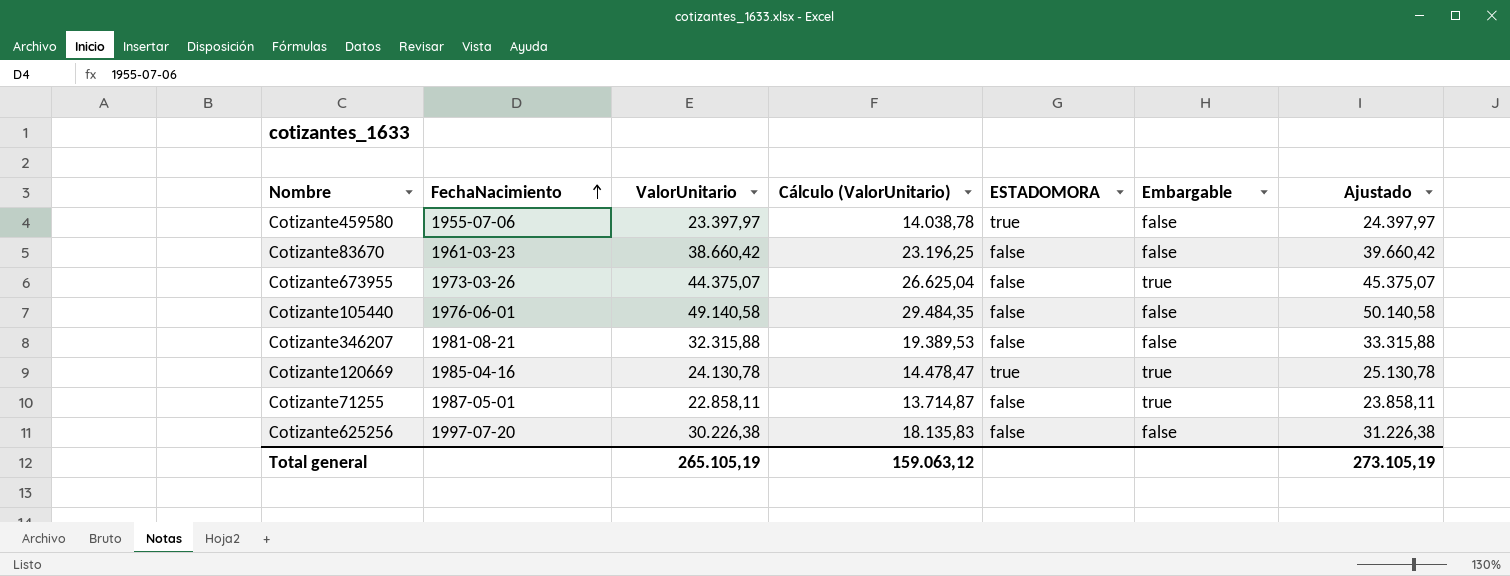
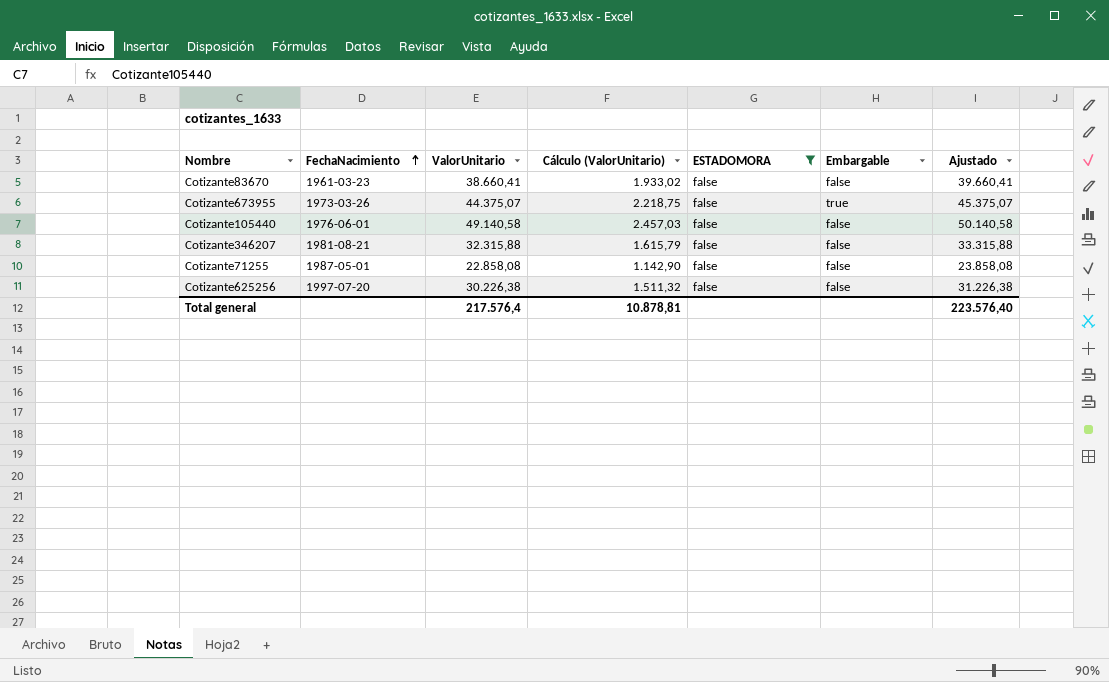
filter: none -> ESTADOMORA = false
column Cálculo (ValorUnitario) | formula: [ValorUnitario] * 0,6 -> [ValorUnitario] * 0,05
Cotizante83670 | ValorUnitario: 38.660,42 -> 38.660,41
Cotizante83670 | Ajustado: 39.660,42 -> 39.660,41
Cotizante71255 | ValorUnitario: 22.858,11 -> 22.858,08
Cotizante71255 | Embargable: true -> false
Cotizante71255 | Ajustado: 23.858,11 -> 23.858,08
Total general | ValorUnitario: 265.105,19 -> 217.576,4
Total general | Cálculo (ValorUnitario): 159.063,12 -> 10.878,81
Total general | Ajustado: 273.105,19 -> 223.576,40

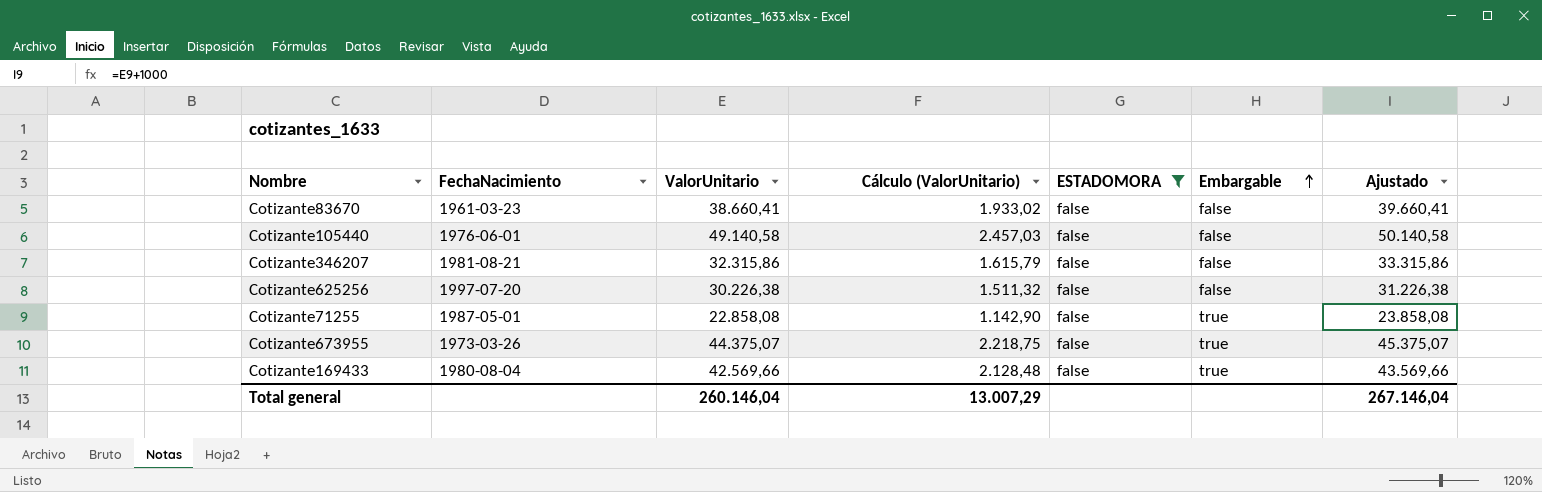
row order: FechaNacimiento ascending -> Embargable ascending
Cotizante346207 | ValorUnitario: 32.315,88 -> 32.315,86
Cotizante346207 | Ajustado: 33.315,88 -> 33.315,86
Cotizante71255 | Embargable: false -> true
row Cotizante169433: none -> 1980-08-04 | 42.569,66 | 2.128,48 | false | true | 43.569,66
Total general | ValorUnitario: 217.576,4 -> 260.146,04
Total general | Cálculo (ValorUnitario): 10.878,81 -> 13.007,29
Total general | Ajustado: 223.576,40 -> 267.146,04

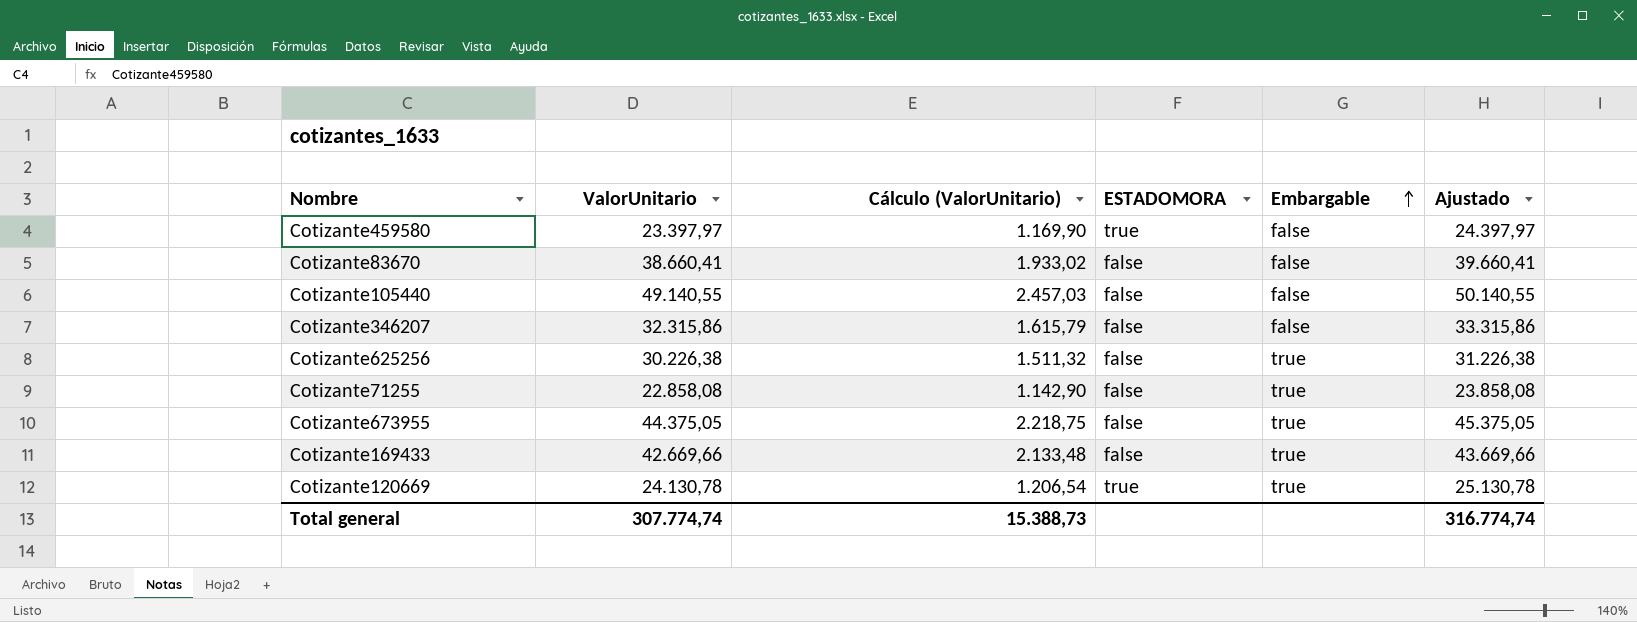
filter: ESTADOMORA = false -> none
column FechaNacimiento | position: 2 -> none
Cotizante105440 | ValorUnitario: 49.140,58 -> 49.140,55
Cotizante105440 | Ajustado: 50.140,58 -> 50.140,55
Cotizante625256 | Embargable: false -> true
Cotizante673955 | ValorUnitario: 44.375,07 -> 44.375,05
Cotizante673955 | Ajustado: 45.375,07 -> 45.375,05
Cotizante169433 | ValorUnitario: 42.569,66 -> 42.669,66
Cotizante169433 | Cálculo (ValorUnitario): 2.128,48 -> 2.133,48
Cotizante169433 | Ajustado: 43.569,66 -> 43.669,66
Total general | ValorUnitario: 260.146,04 -> 307.774,74
Total general | Cálculo (ValorUnitario): 13.007,29 -> 15.388,73
Total general | Ajustado: 267.146,04 -> 316.774,74

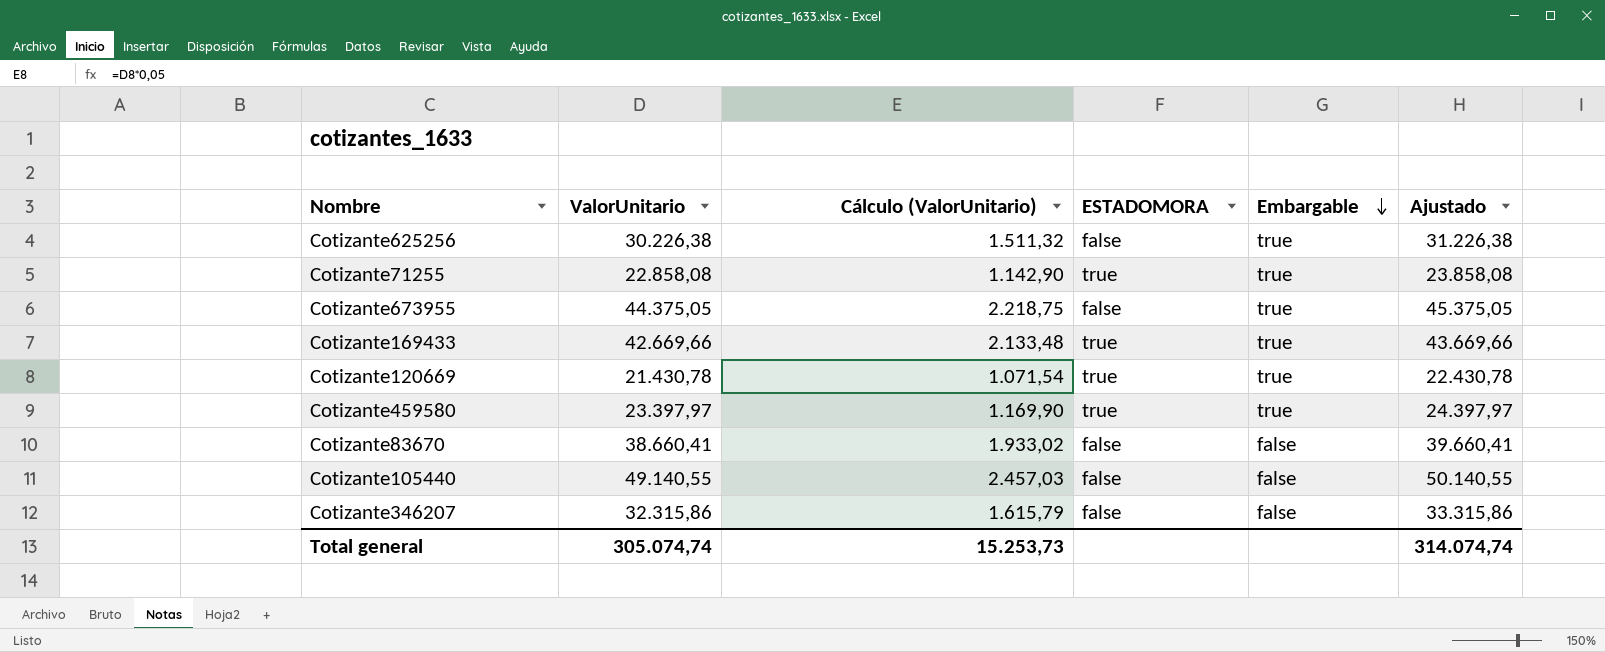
row order: Embargable ascending -> Embargable descending
Cotizante71255 | ESTADOMORA: false -> true
Cotizante169433 | ESTADOMORA: false -> true
Cotizante120669 | ValorUnitario: 24.130,78 -> 21.430,78
Cotizante120669 | Cálculo (ValorUnitario): 1.206,54 -> 1.071,54
Cotizante120669 | Ajustado: 25.130,78 -> 22.430,78
Cotizante459580 | Embargable: false -> true
Total general | ValorUnitario: 307.774,74 -> 305.074,74
Total general | Cálculo (ValorUnitario): 15.388,73 -> 15.253,73
Total general | Ajustado: 316.774,74 -> 314.074,74

